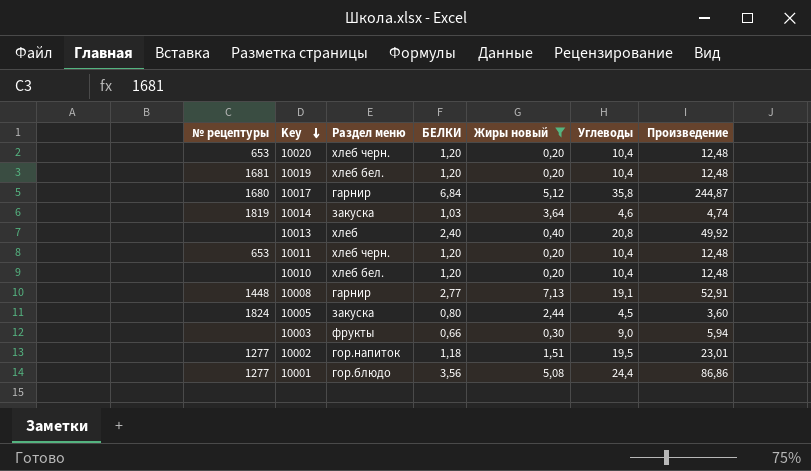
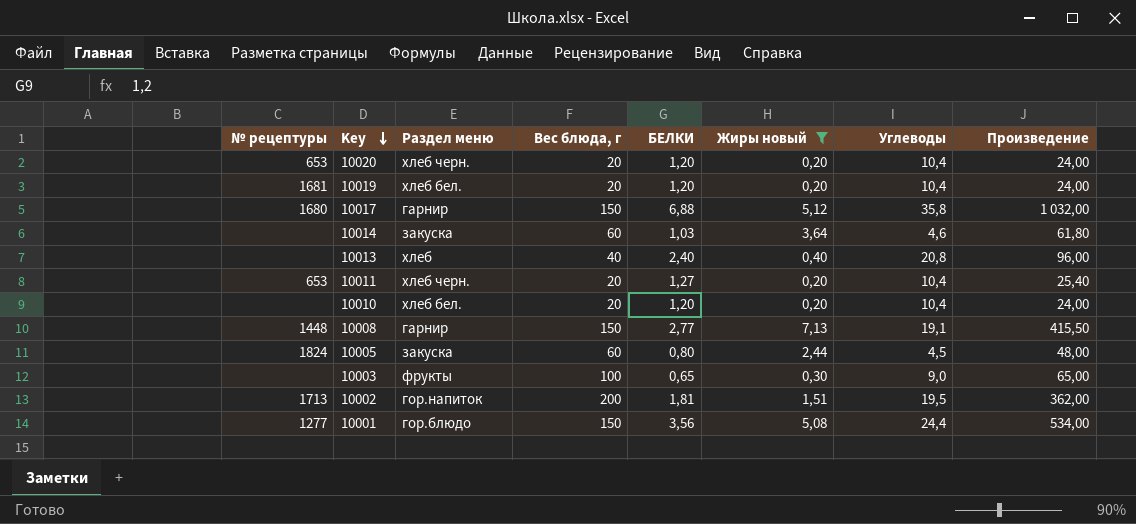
column Вес блюда, г | position: none -> 4
column Произведение | formula: [БЕЛКИ] * [Углеводы] -> [Вес блюда, г] * [БЕЛКИ]
10017 | БЕЛКИ: 6,84 -> 6,88
10014 | № рецептуры: 1819 -> none
10011 | БЕЛКИ: 1,20 -> 1,27
10003 | БЕЛКИ: 0,66 -> 0,65
10002 | № рецептуры: 1277 -> 1713
10002 | БЕЛКИ: 1,18 -> 1,81

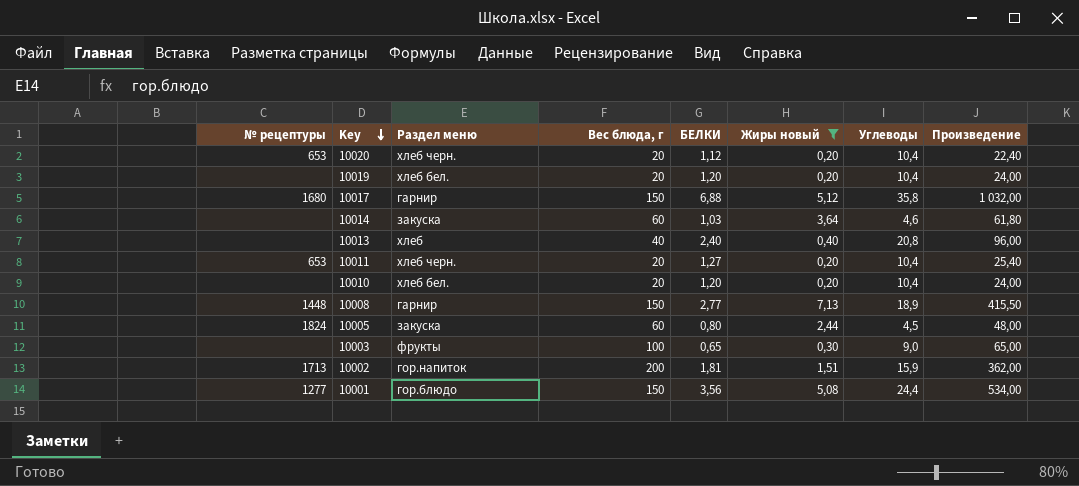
10020 | БЕЛКИ: 1,20 -> 1,12
10020 | Произведение: 24,00 -> 22,40
10019 | № рецептуры: 1681 -> none
10008 | Углеводы: 19,1 -> 18,9
10002 | Углеводы: 19,5 -> 15,9

